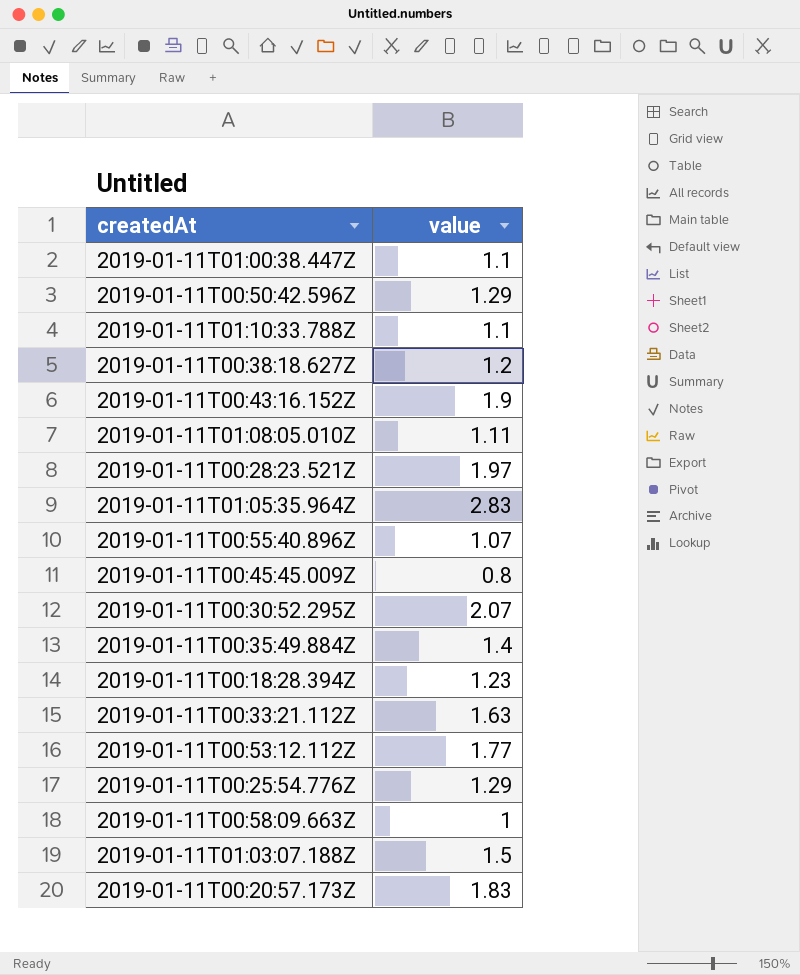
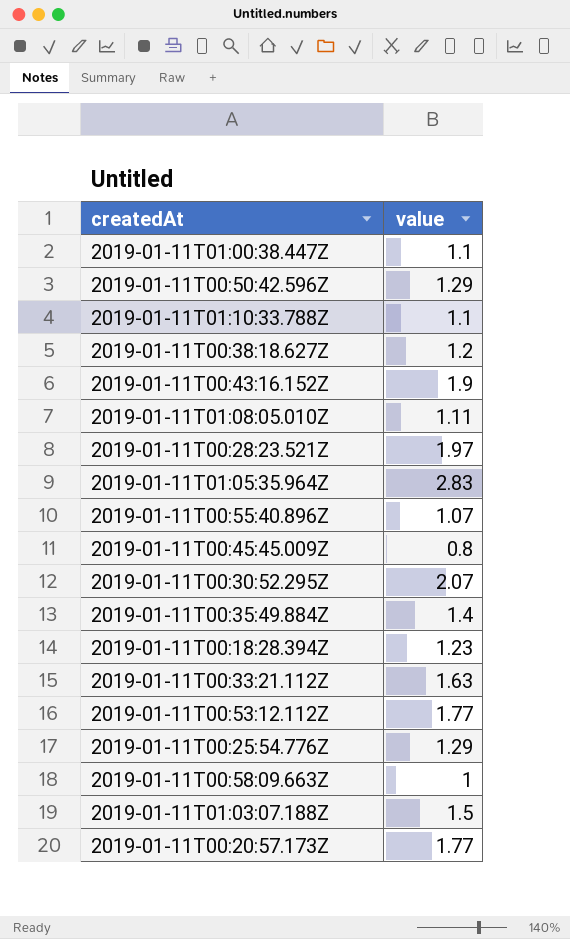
2019-01-11T00:20:57.173Z | value: 1.83 -> 1.77

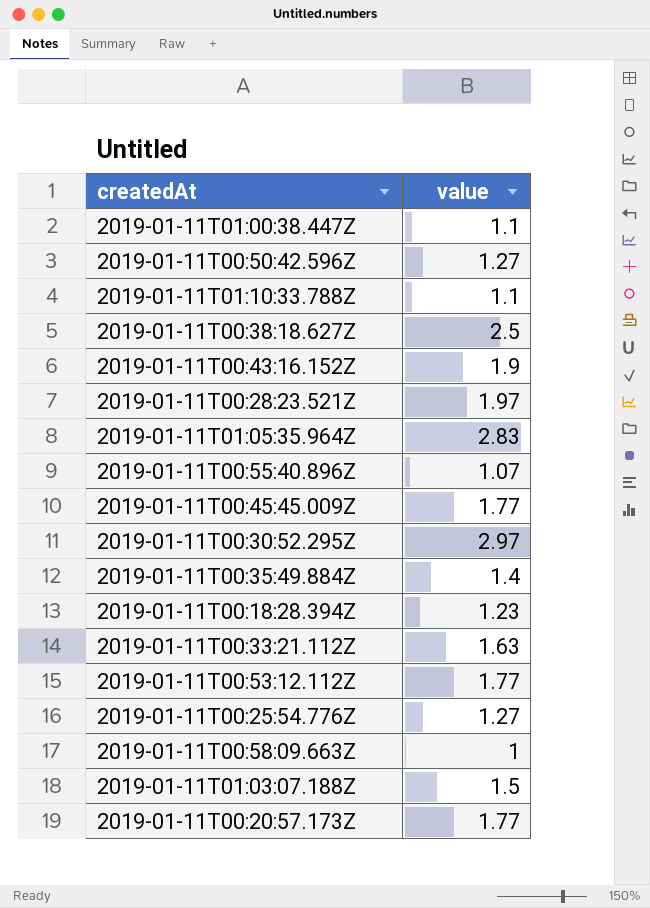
row 2019-01-11T01:08:05.010Z: 1.11 -> none
2019-01-11T00:50:42.596Z | value: 1.29 -> 1.27
2019-01-11T00:38:18.627Z | value: 1.2 -> 2.5
2019-01-11T00:45:45.009Z | value: 0.8 -> 1.77
2019-01-11T00:30:52.295Z | value: 2.07 -> 2.97
2019-01-11T00:25:54.776Z | value: 1.29 -> 1.27

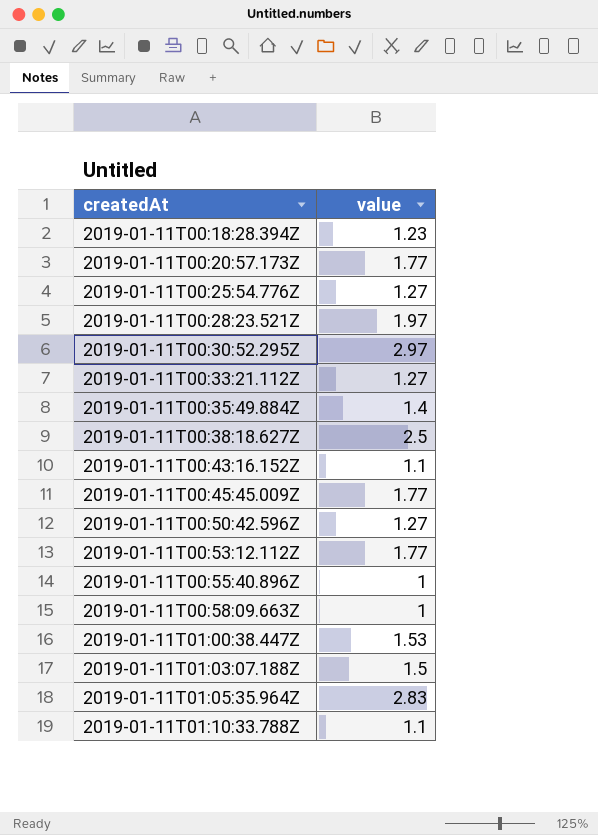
row order: none -> createdAt ascending
2019-01-11T00:33:21.112Z | value: 1.63 -> 1.27
2019-01-11T00:43:16.152Z | value: 1.9 -> 1.1
2019-01-11T00:55:40.896Z | value: 1.07 -> 1
2019-01-11T01:00:38.447Z | value: 1.1 -> 1.53

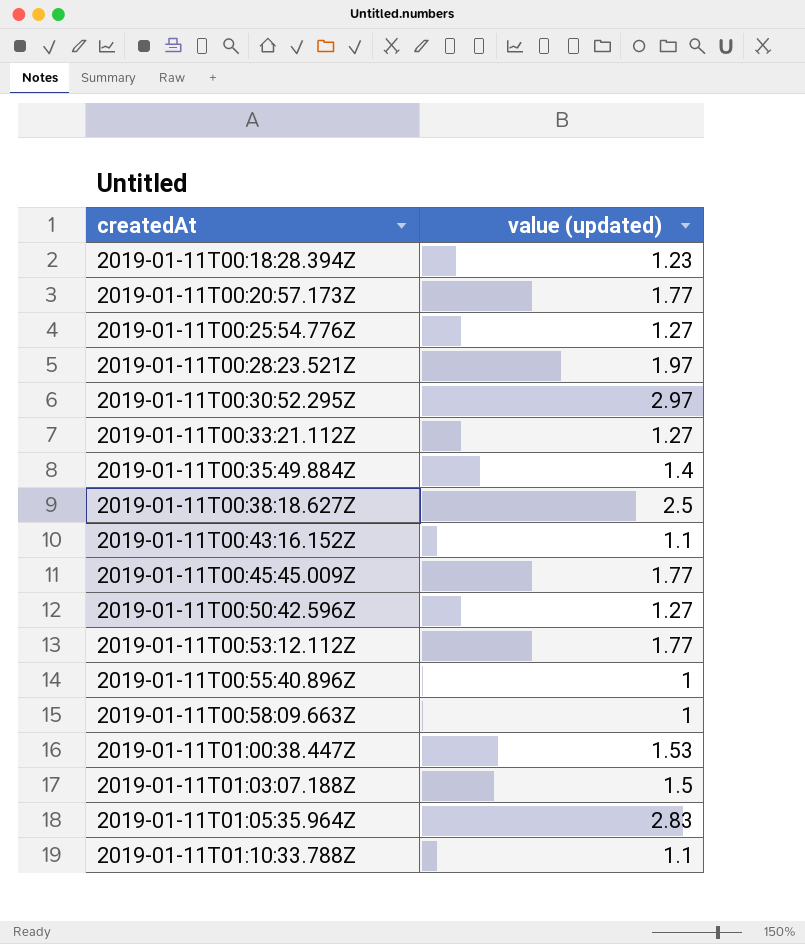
column name: value -> value (updated)

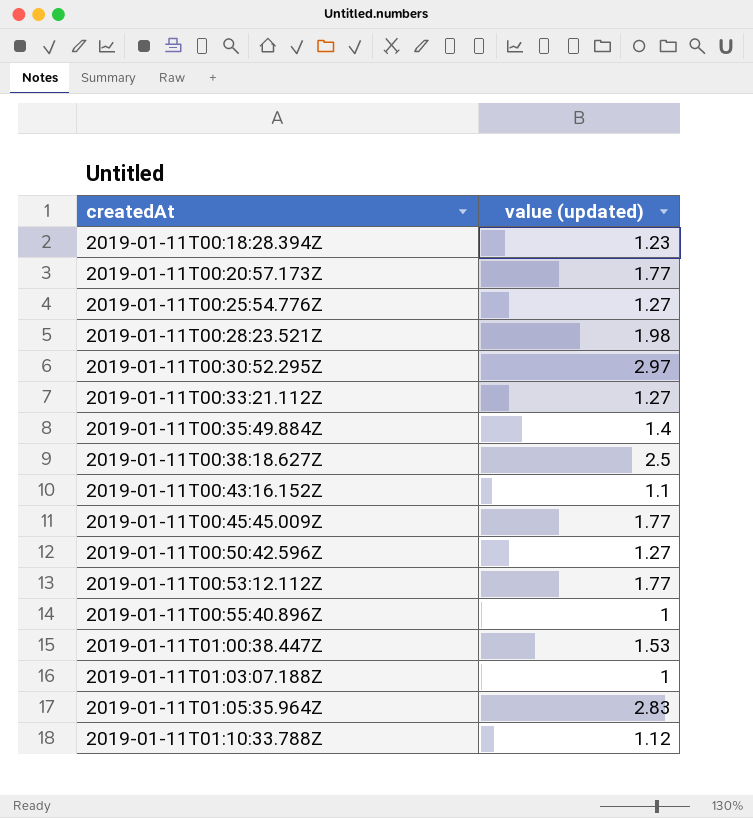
row 2019-01-11T00:58:09.663Z: 1 -> none
2019-01-11T00:28:23.521Z | value (updated): 1.97 -> 1.98
2019-01-11T01:03:07.188Z | value (updated): 1.5 -> 1
2019-01-11T01:10:33.788Z | value (updated): 1.1 -> 1.12

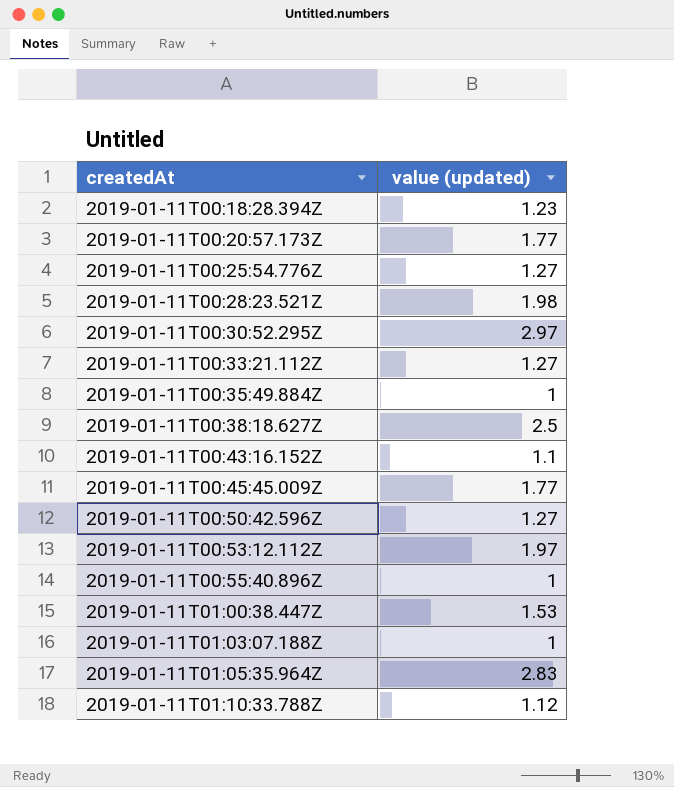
2019-01-11T00:35:49.884Z | value (updated): 1.4 -> 1
2019-01-11T00:53:12.112Z | value (updated): 1.77 -> 1.97

